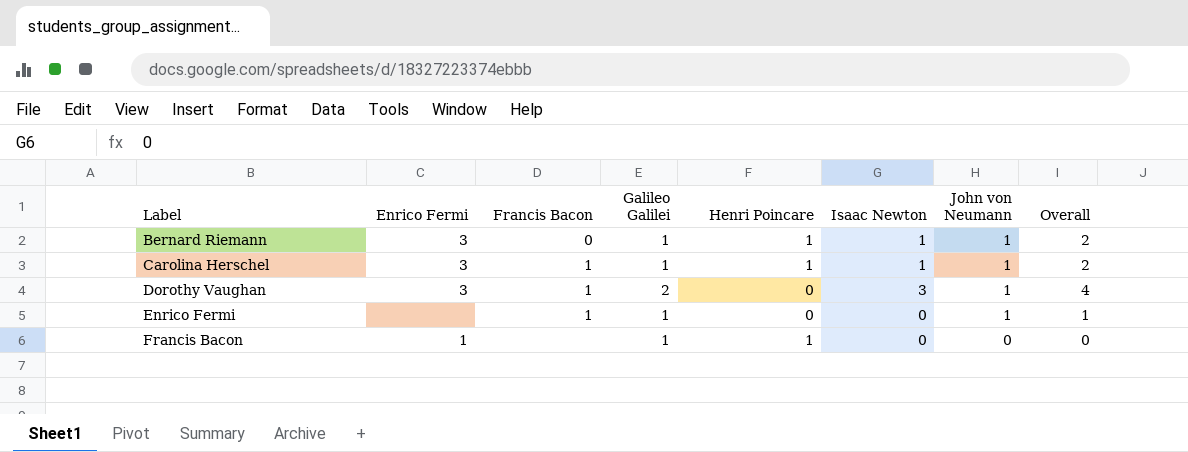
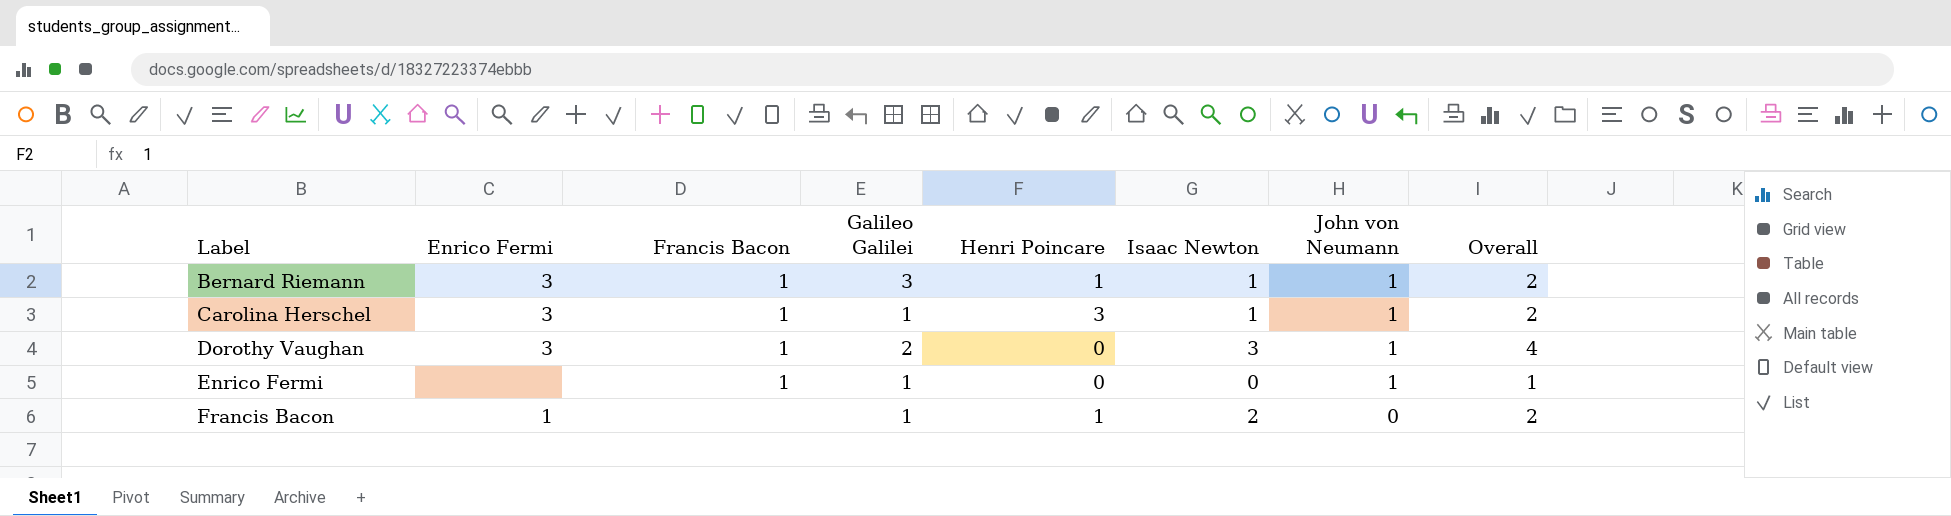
Bernard Riemann | Francis Bacon: 0 -> 1
Bernard Riemann | Galileo Galilei: 1 -> 3
Carolina Herschel | Henri Poincare: 1 -> 3
Francis Bacon | Isaac Newton: 0 -> 2
Francis Bacon | Overall: 0 -> 2

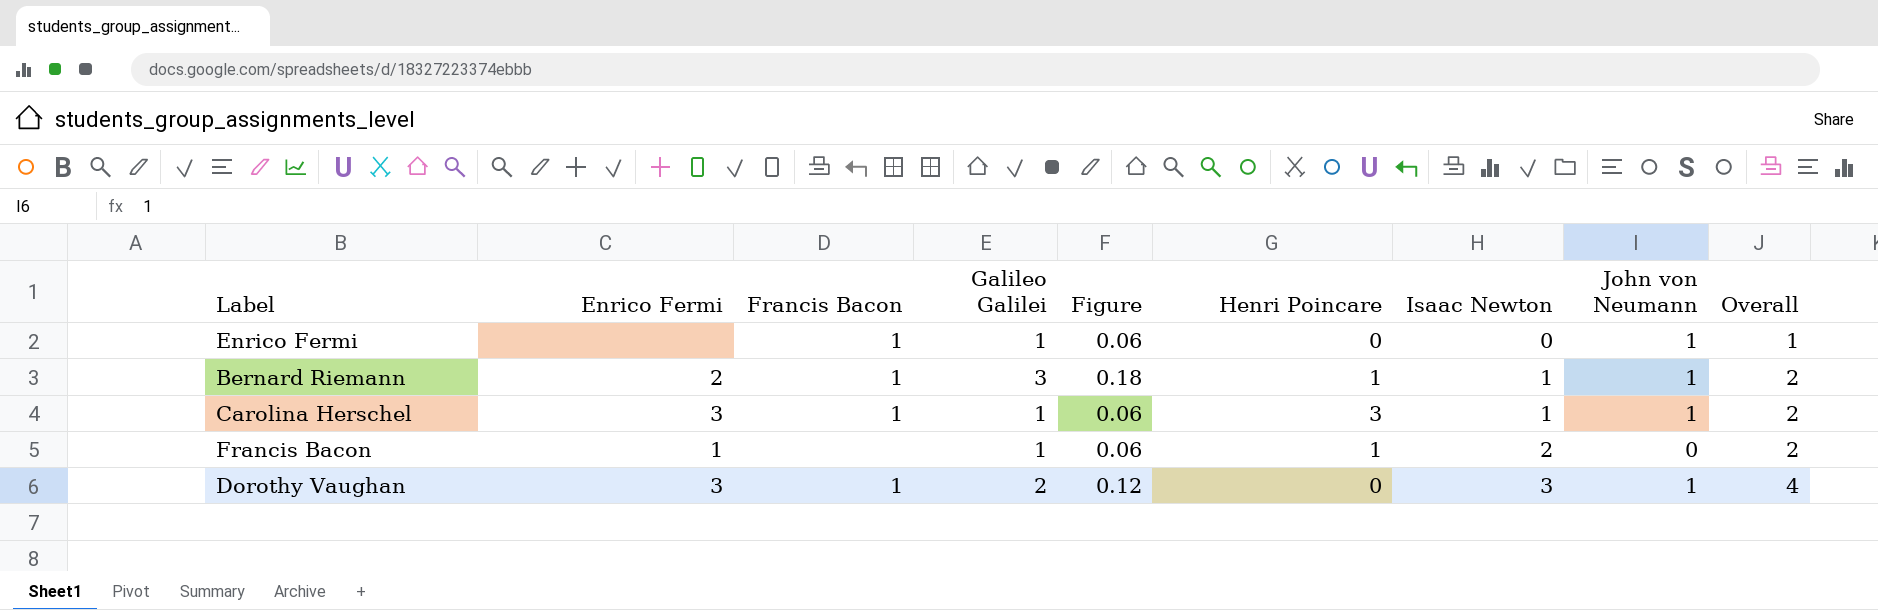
row order: Label ascending -> Isaac Newton ascending
column Figure | formula: none -> [Galileo Galilei] * 0.06
Bernard Riemann | Enrico Fermi: 3 -> 2

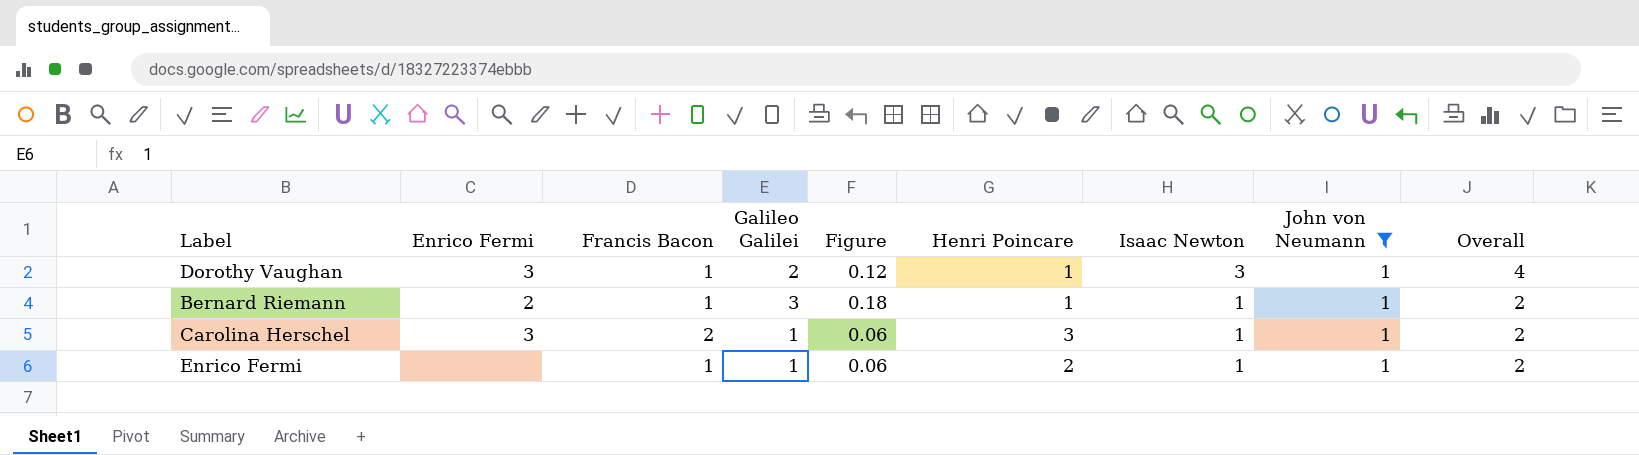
filter: none -> John von Neumann = 1
row order: Isaac Newton ascending -> Isaac Newton descending
Dorothy Vaughan | Henri Poincare: 0 -> 1
Carolina Herschel | Francis Bacon: 1 -> 2
Enrico Fermi | Henri Poincare: 0 -> 2
Enrico Fermi | Isaac Newton: 0 -> 1
Enrico Fermi | Overall: 1 -> 2

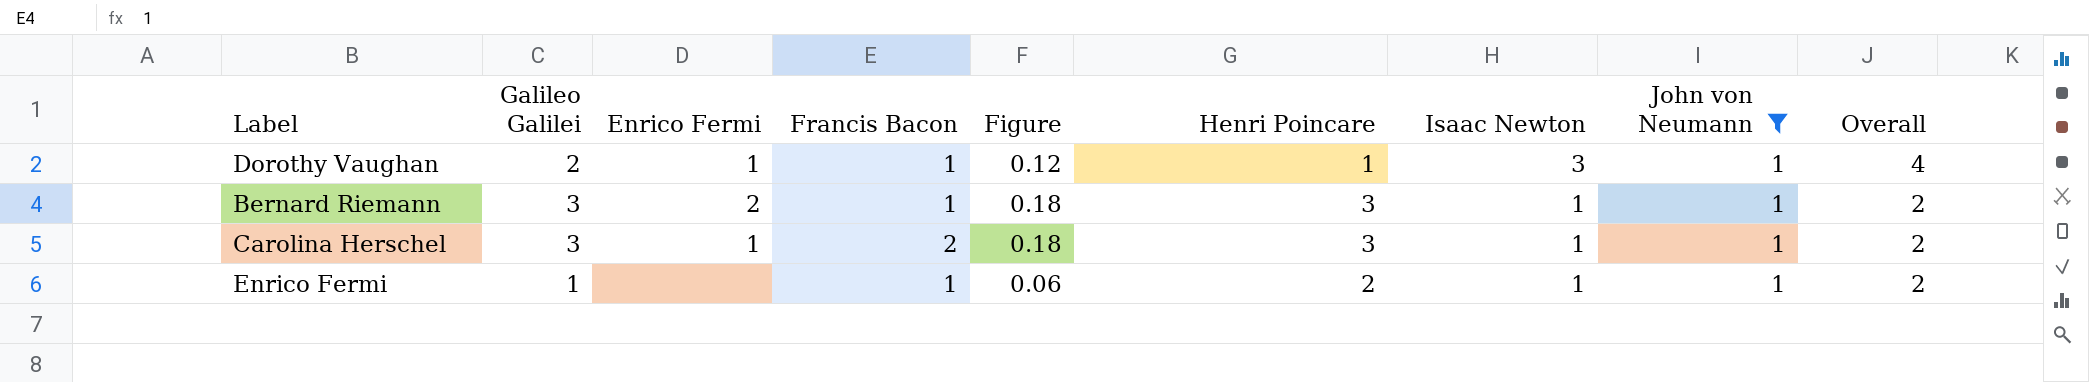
column Galileo Galilei | position: 4 -> 2
Dorothy Vaughan | Enrico Fermi: 3 -> 1
Bernard Riemann | Henri Poincare: 1 -> 3
Carolina Herschel | Galileo Galilei: 1 -> 3
Carolina Herschel | Enrico Fermi: 3 -> 1
Carolina Herschel | Figure: 0.06 -> 0.18

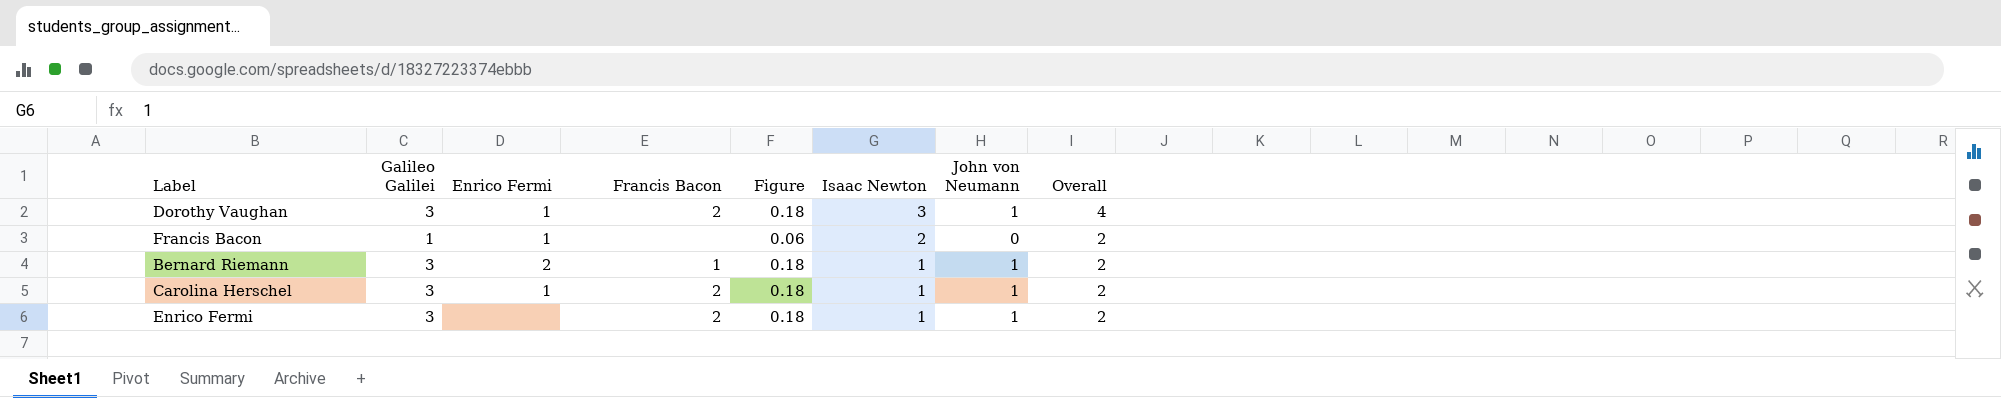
filter: John von Neumann = 1 -> none
column Henri Poincare | position: 6 -> none
Dorothy Vaughan | Galileo Galilei: 2 -> 3
Dorothy Vaughan | Francis Bacon: 1 -> 2
Dorothy Vaughan | Figure: 0.12 -> 0.18
Enrico Fermi | Galileo Galilei: 1 -> 3
Enrico Fermi | Francis Bacon: 1 -> 2
Enrico Fermi | Figure: 0.06 -> 0.18

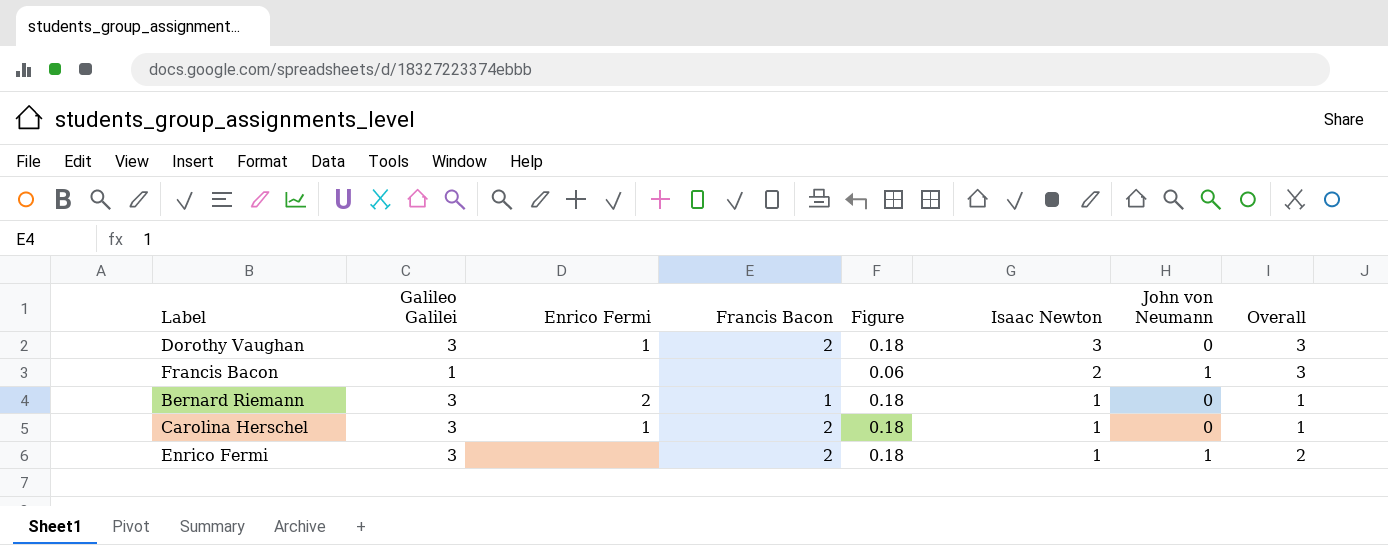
Dorothy Vaughan | John von Neumann: 1 -> 0
Dorothy Vaughan | Overall: 4 -> 3
Francis Bacon | Enrico Fermi: 1 -> none
Francis Bacon | John von Neumann: 0 -> 1
Francis Bacon | Overall: 2 -> 3
Bernard Riemann | John von Neumann: 1 -> 0
Bernard Riemann | Overall: 2 -> 1
Carolina Herschel | John von Neumann: 1 -> 0
Carolina Herschel | Overall: 2 -> 1

